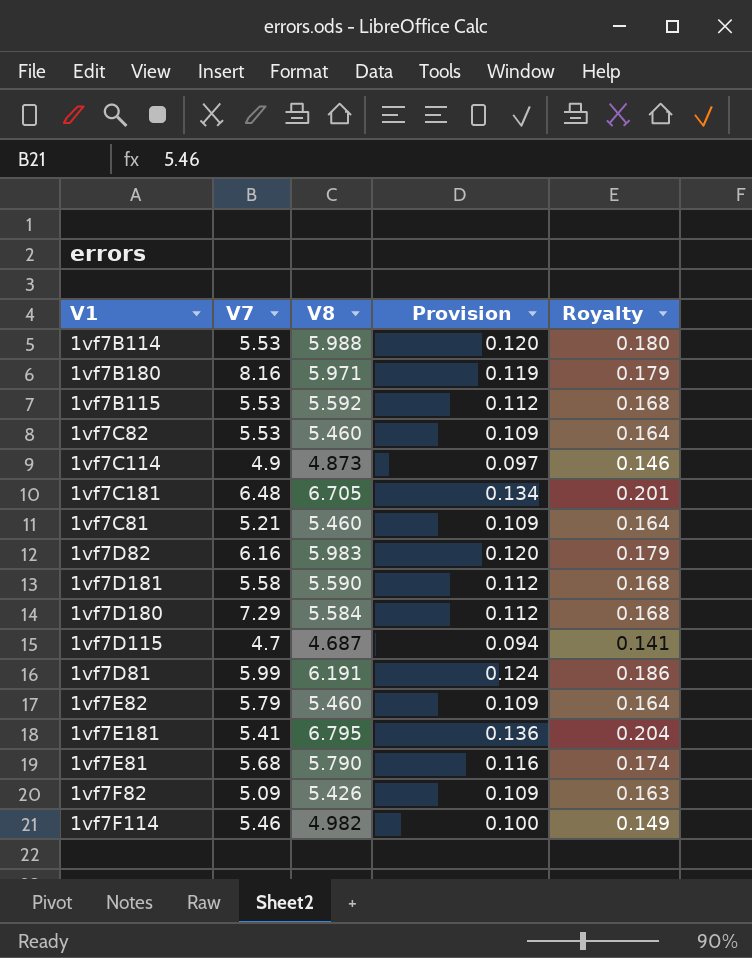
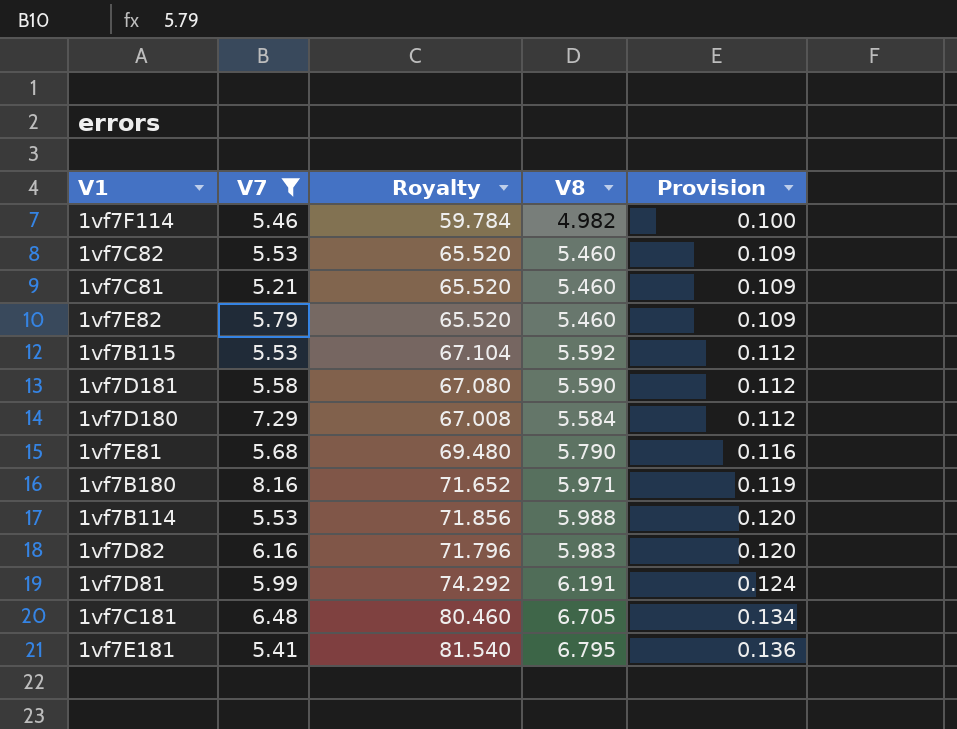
filter: none -> V7 >= 5.21
row order: none -> Provision ascending
column Royalty | formula: [V8] * 0.03 -> [V8] * 12
column Royalty | position: 5 -> 3

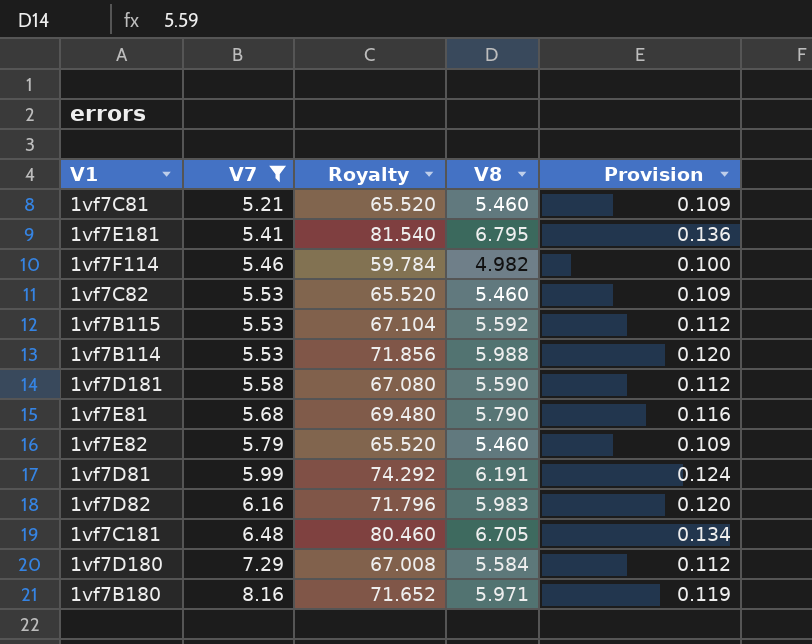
row order: Provision ascending -> V7 ascending

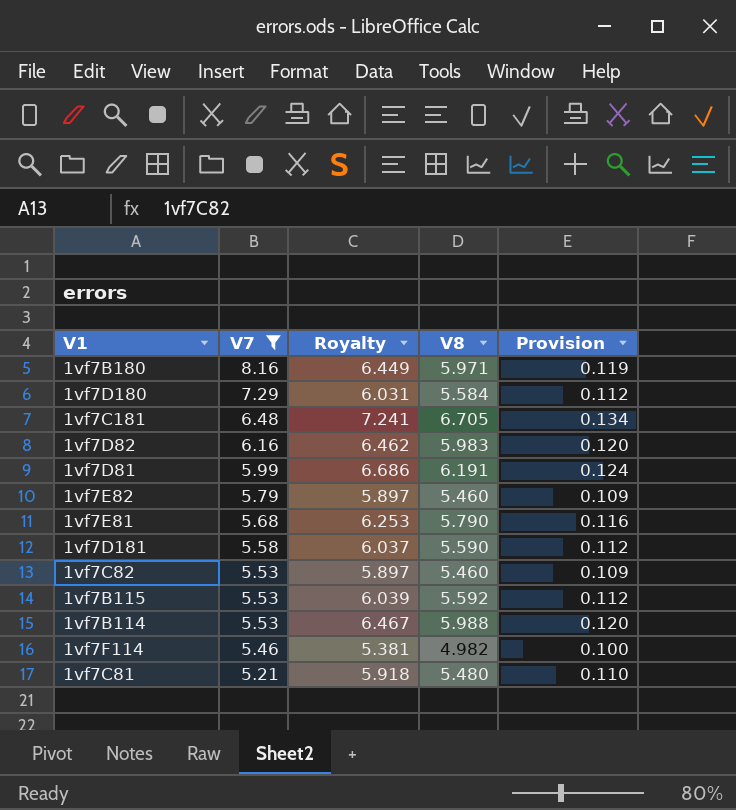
row order: V7 ascending -> V7 descending
column Royalty | formula: [V8] * 12 -> [V8] * 1.08
row 1vf7E181: 5.41 | 81.540 | 6.795 | 0.136 -> none
1vf7C81 | V8: 5.460 -> 5.480
1vf7C81 | Provision: 0.109 -> 0.110

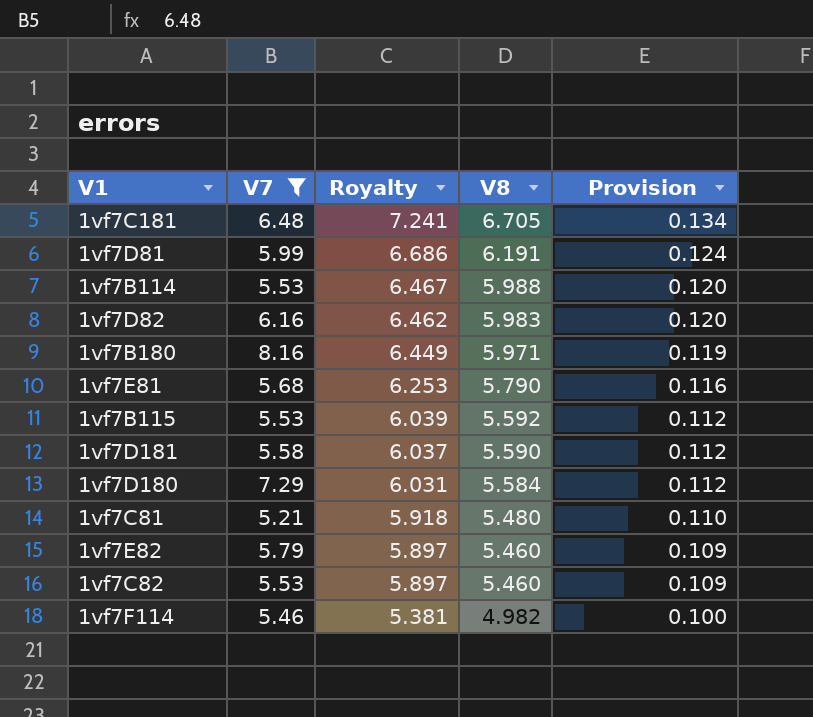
row order: V7 descending -> Royalty descending

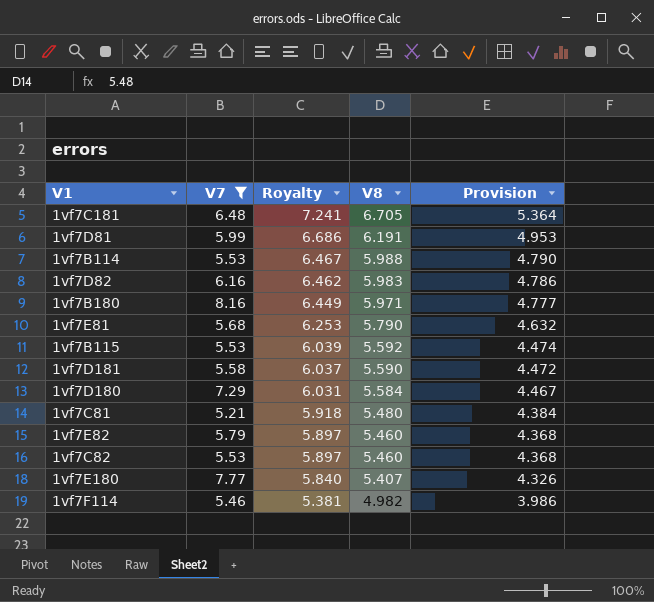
column Provision | formula: [V8] * 0.02 -> [V8] * 0.8
row 1vf7E180: none -> 7.77 | 5.840 | 5.407 | 4.326

